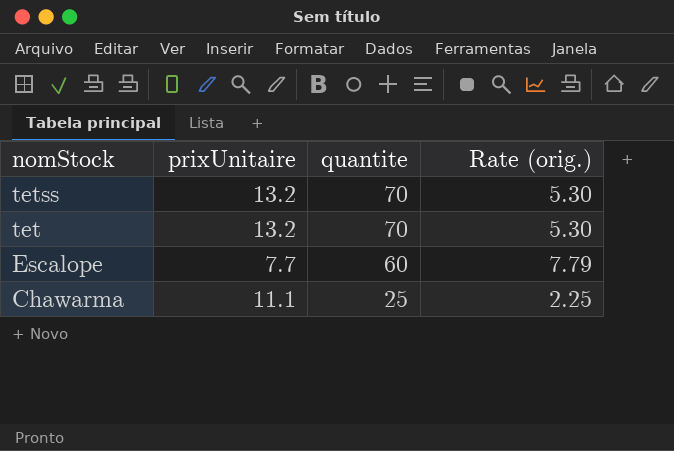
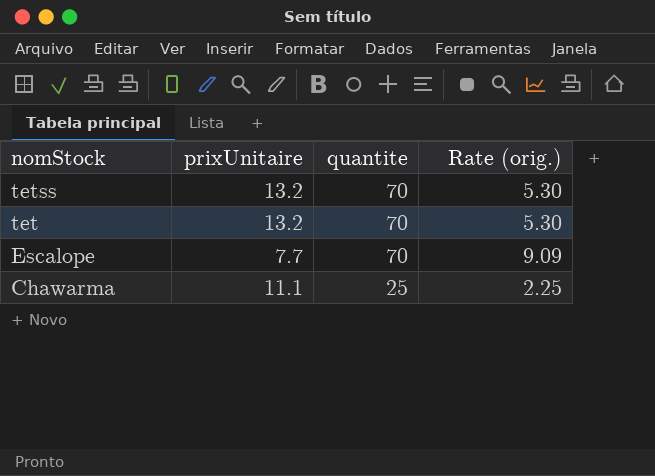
Escalope | quantite: 60 -> 70
Escalope | Rate (orig.): 7.79 -> 9.09

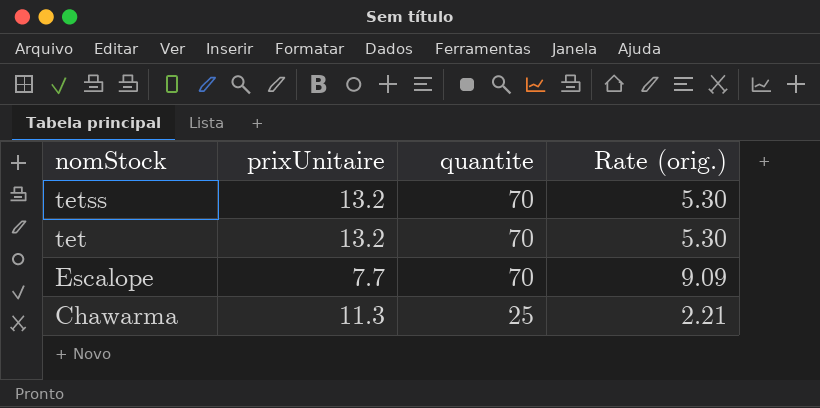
Chawarma | prixUnitaire: 11.1 -> 11.3
Chawarma | Rate (orig.): 2.25 -> 2.21

